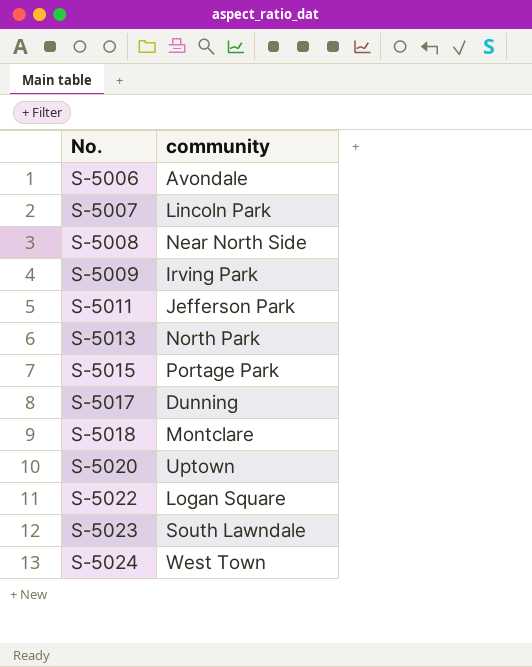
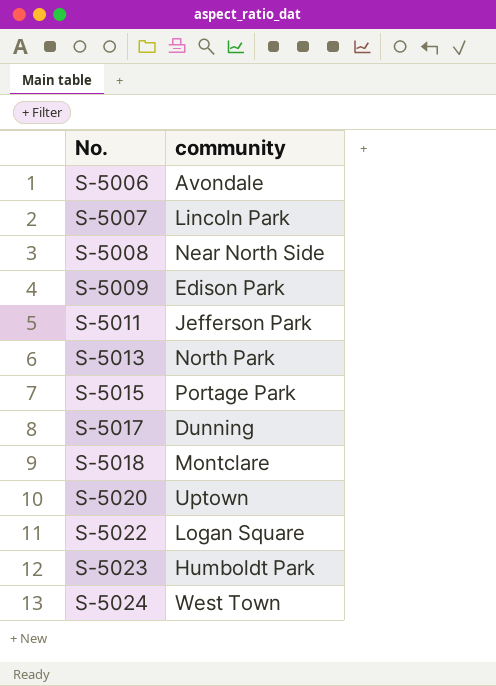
S-5009 | community: Irving Park -> Edison Park
S-5023 | community: South Lawndale -> Humboldt Park

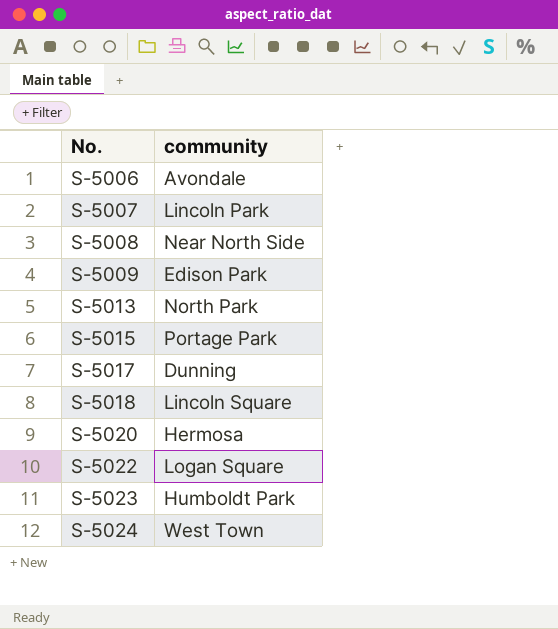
row S-5011: Jefferson Park -> none
S-5018 | community: Montclare -> Lincoln Square
S-5020 | community: Uptown -> Hermosa

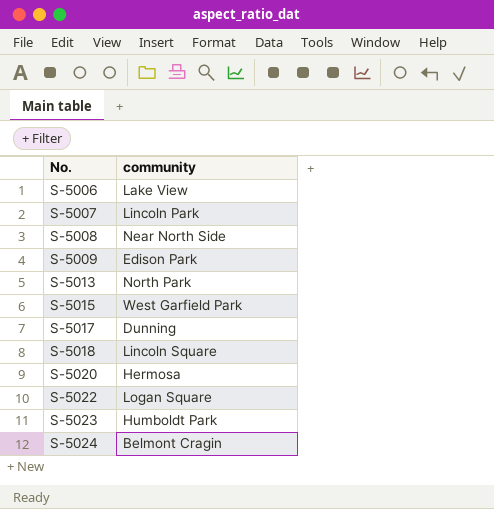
S-5006 | community: Avondale -> Lake View
S-5015 | community: Portage Park -> West Garfield Park
S-5024 | community: West Town -> Belmont Cragin

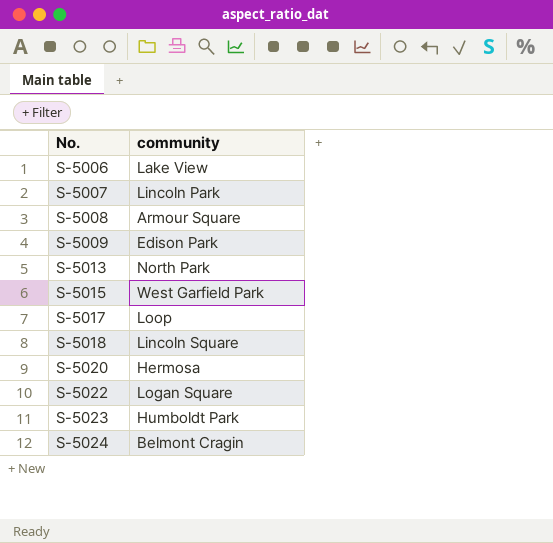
S-5008 | community: Near North Side -> Armour Square
S-5017 | community: Dunning -> Loop

